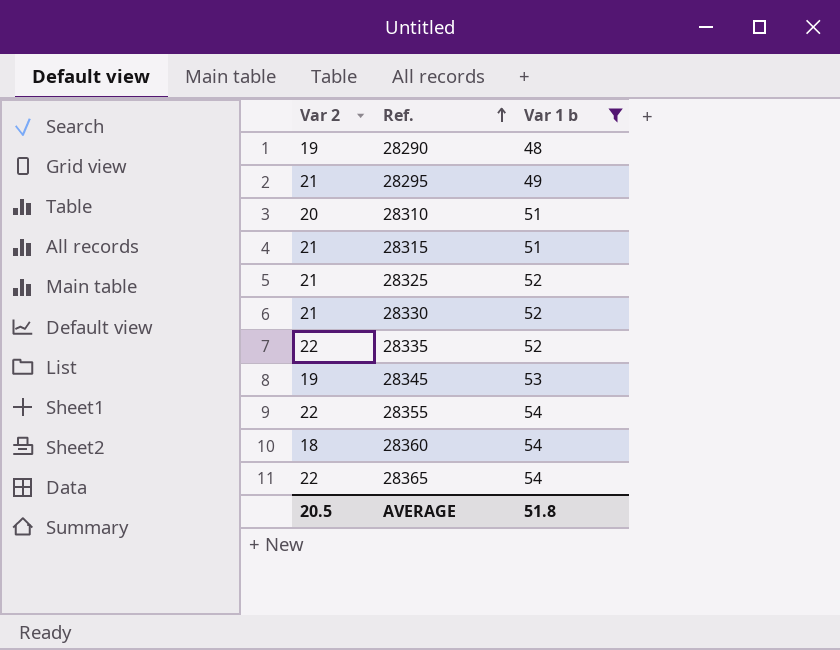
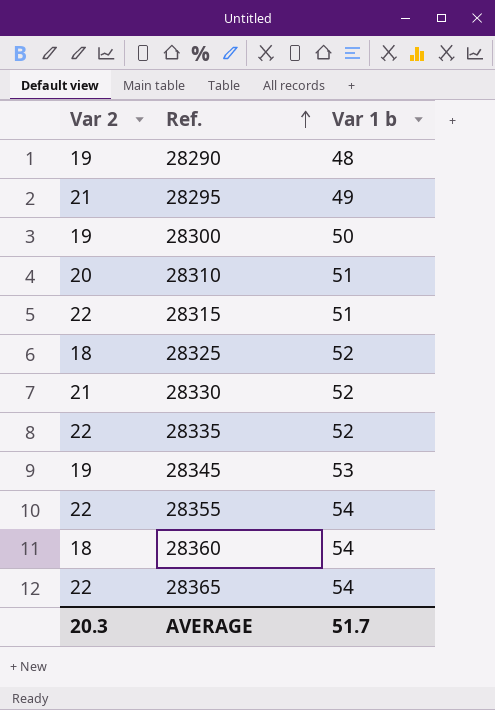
filter: Var 1 b != 50 -> none
28315 | Var 2: 21 -> 22
28325 | Var 2: 21 -> 18
AVERAGE | Var 2: 20.5 -> 20.3
AVERAGE | Var 1 b: 51.8 -> 51.7

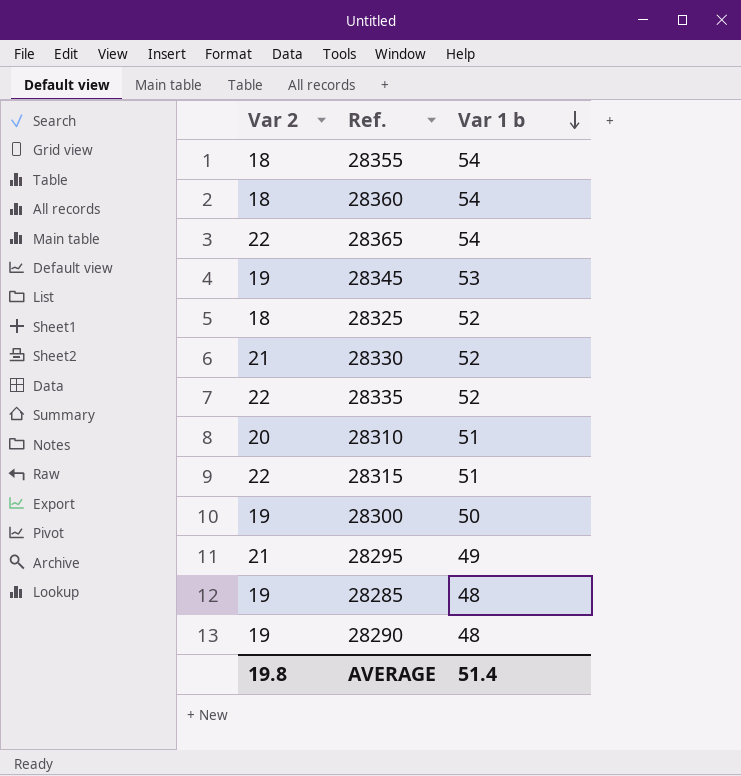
row order: Ref. ascending -> Var 1 b descending
28355 | Var 2: 22 -> 18
row 28285: none -> 19 | 48
AVERAGE | Var 2: 20.3 -> 19.8
AVERAGE | Var 1 b: 51.7 -> 51.4

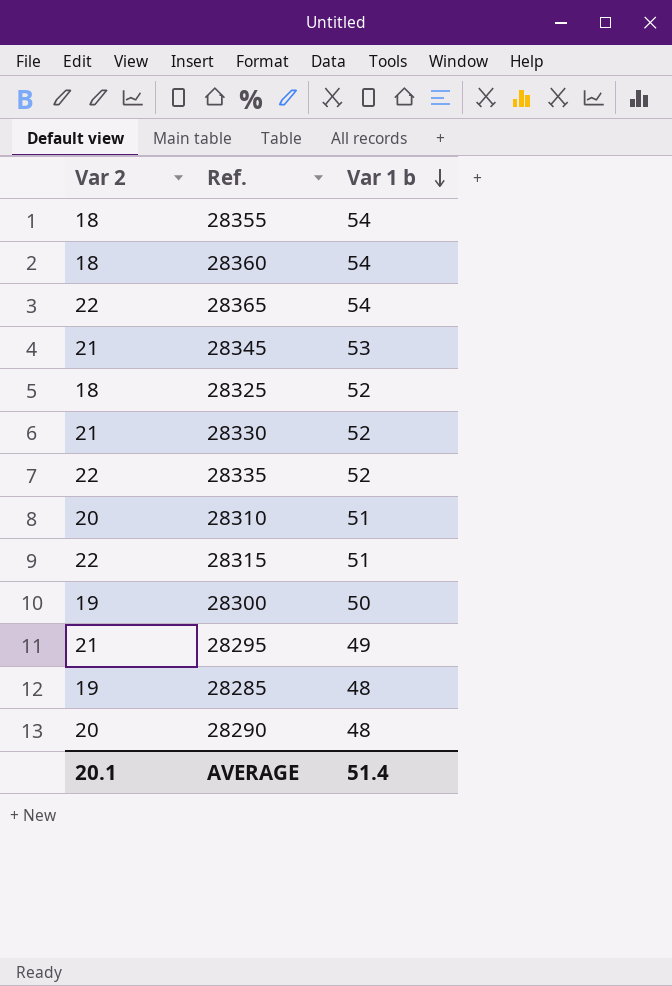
28345 | Var 2: 19 -> 21
28290 | Var 2: 19 -> 20
AVERAGE | Var 2: 19.8 -> 20.1

